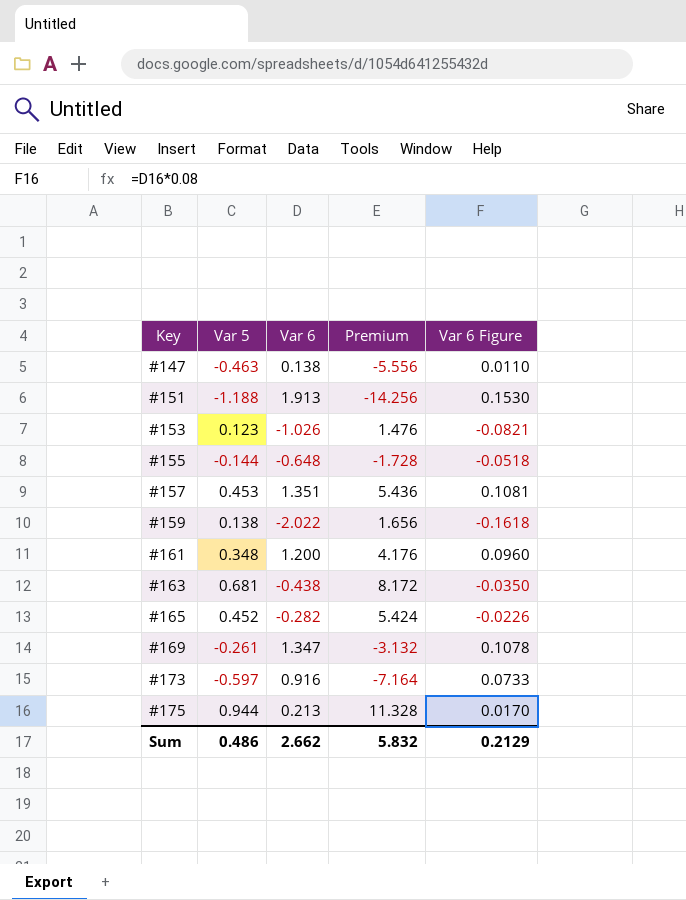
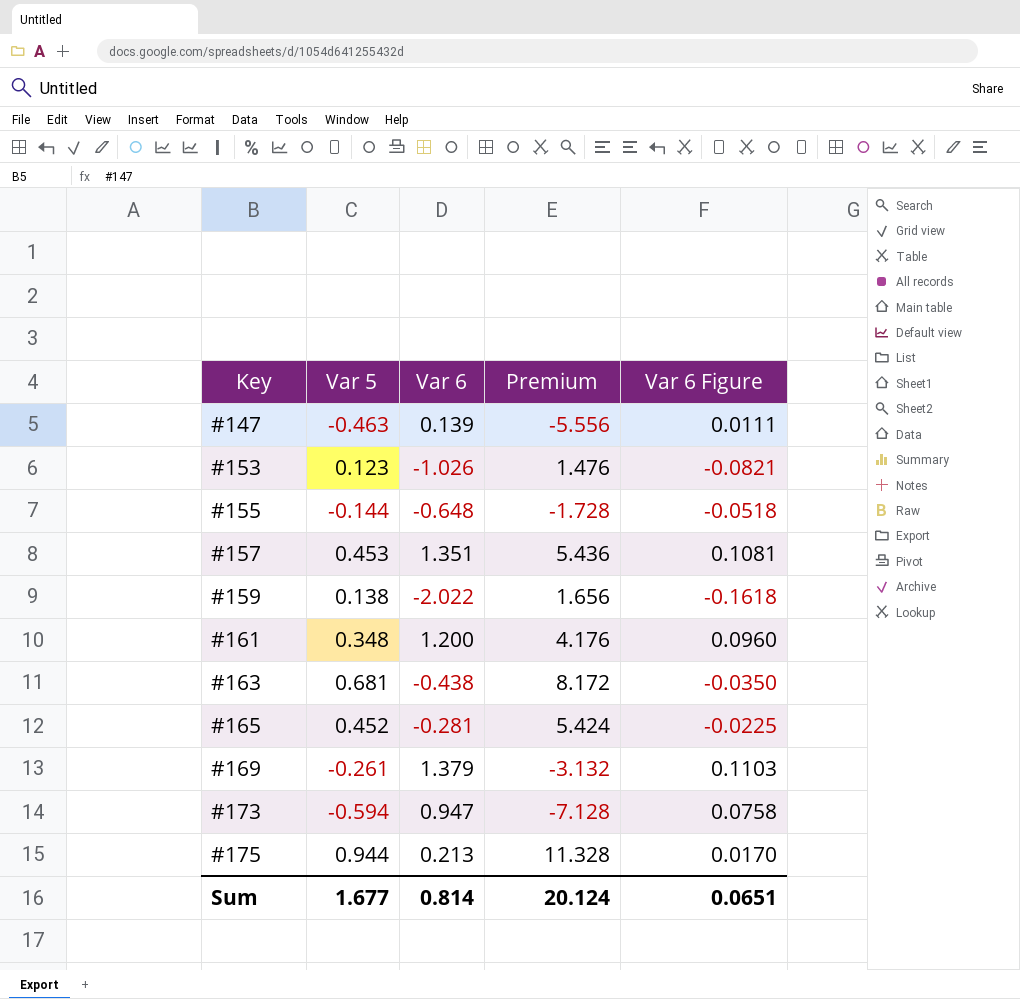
row #151: -1.188 | 1.913 | -14.256 | 0.1530 -> none
#147 | Var 6: 0.138 -> 0.139
#147 | Var 6 Figure: 0.0110 -> 0.0111
#165 | Var 6: -0.282 -> -0.281
#165 | Var 6 Figure: -0.0226 -> -0.0225
#169 | Var 6: 1.347 -> 1.379
#169 | Var 6 Figure: 0.1078 -> 0.1103
#173 | Var 5: -0.597 -> -0.594
#173 | Var 6: 0.916 -> 0.947
#173 | Premium: -7.164 -> -7.128
#173 | Var 6 Figure: 0.0733 -> 0.0758
Sum | Var 5: 0.486 -> 1.677
Sum | Var 6: 2.662 -> 0.814
Sum | Premium: 5.832 -> 20.124
Sum | Var 6 Figure: 0.2129 -> 0.0651

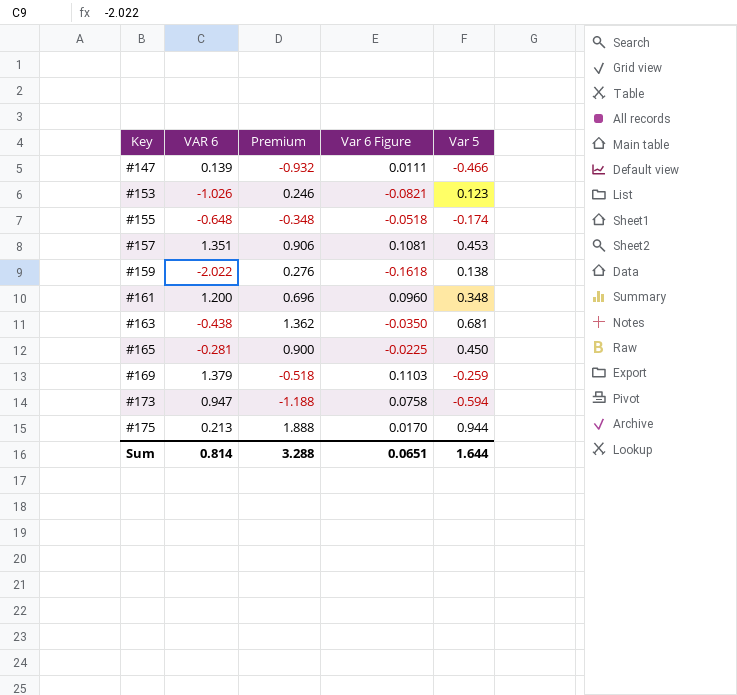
column name: Var 6 -> VAR 6
column Premium | formula: [Var 5] * 12 -> [Var 5] * 2
column Var 5 | position: 2 -> 5
#147 | Var 5: -0.463 -> -0.466
#155 | Var 5: -0.144 -> -0.174
#165 | Var 5: 0.452 -> 0.450
#169 | Var 5: -0.261 -> -0.259
Sum | Premium: 20.124 -> 3.288
Sum | Var 5: 1.677 -> 1.644

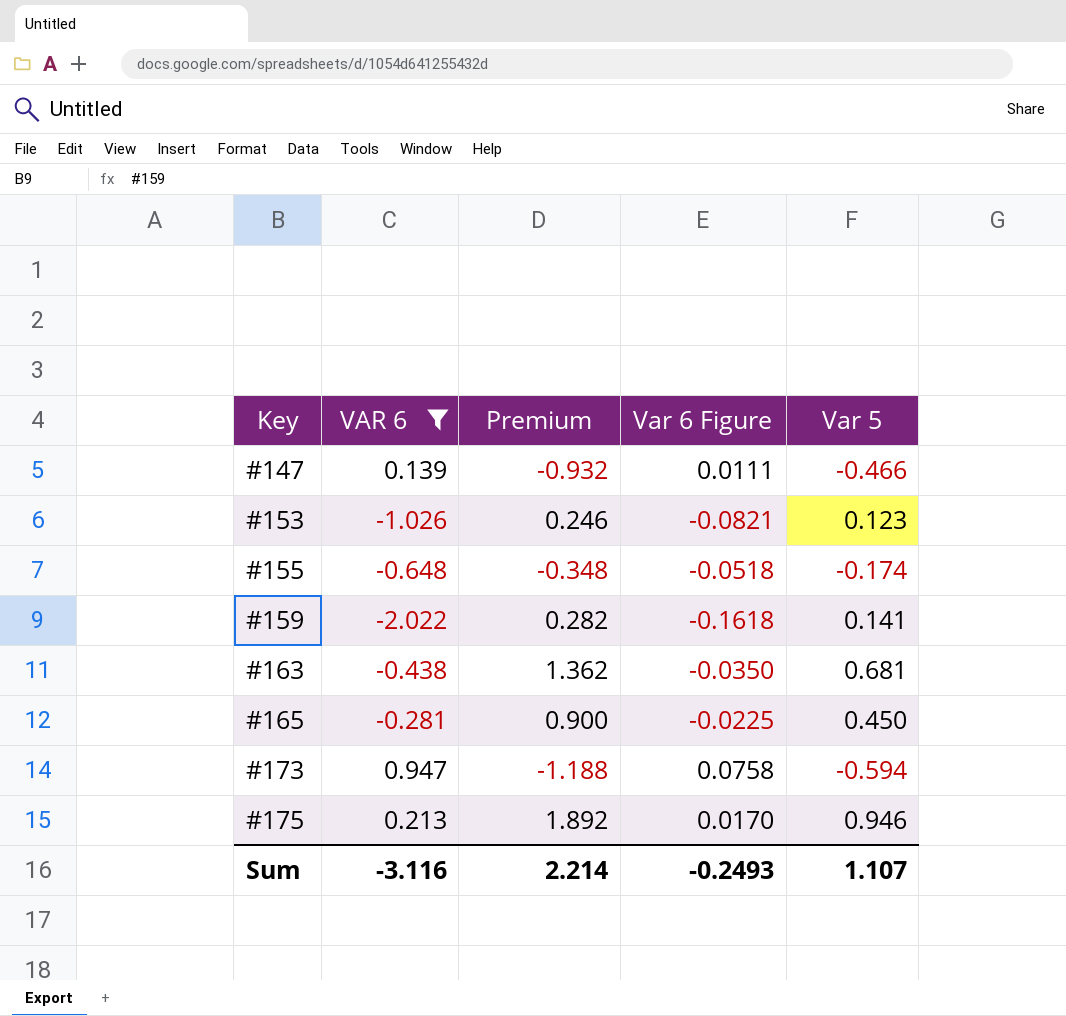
filter: none -> VAR 6 <= 0.947
#159 | Premium: 0.276 -> 0.282
#159 | Var 5: 0.138 -> 0.141
#175 | Premium: 1.888 -> 1.892
#175 | Var 5: 0.944 -> 0.946
Sum | VAR 6: 0.814 -> -3.116
Sum | Premium: 3.288 -> 2.214
Sum | Var 6 Figure: 0.0651 -> -0.2493
Sum | Var 5: 1.644 -> 1.107

